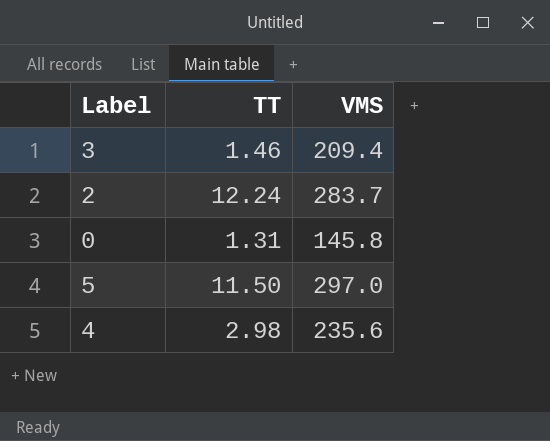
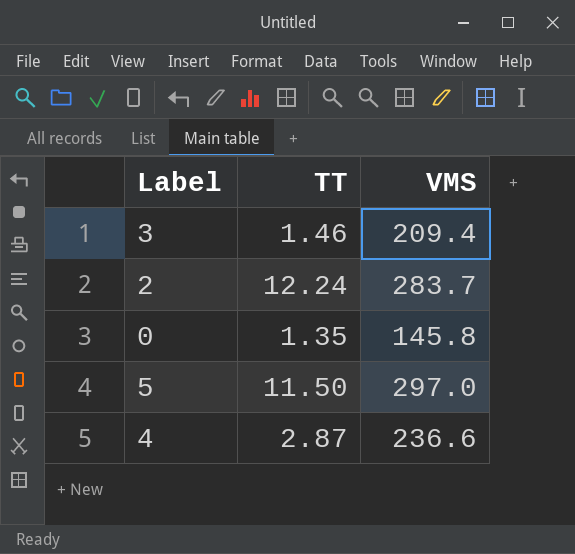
0 | TT: 1.31 -> 1.35
4 | TT: 2.98 -> 2.87
4 | VMS: 235.6 -> 236.6

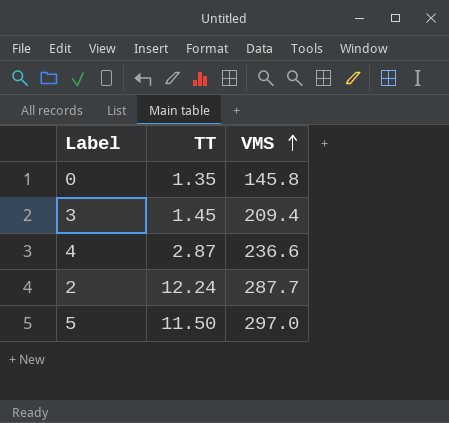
row order: none -> VMS ascending
3 | TT: 1.46 -> 1.45
2 | VMS: 283.7 -> 287.7

